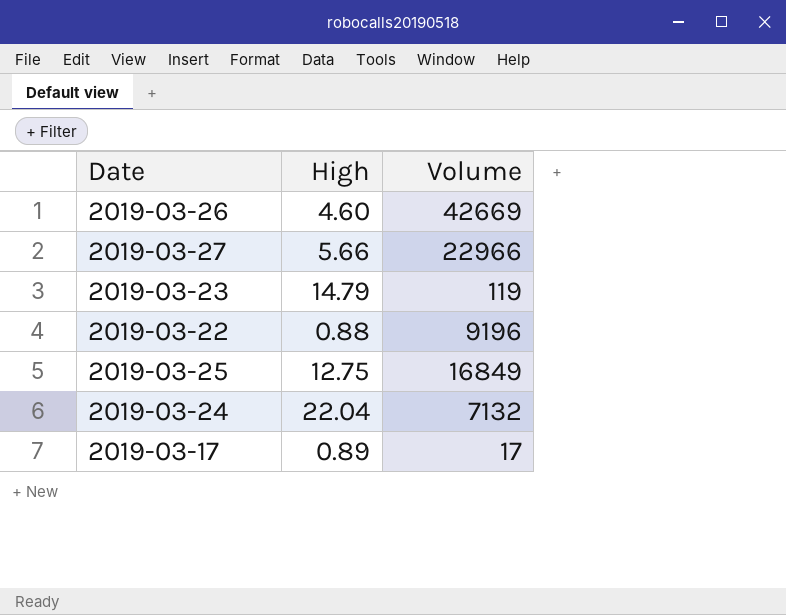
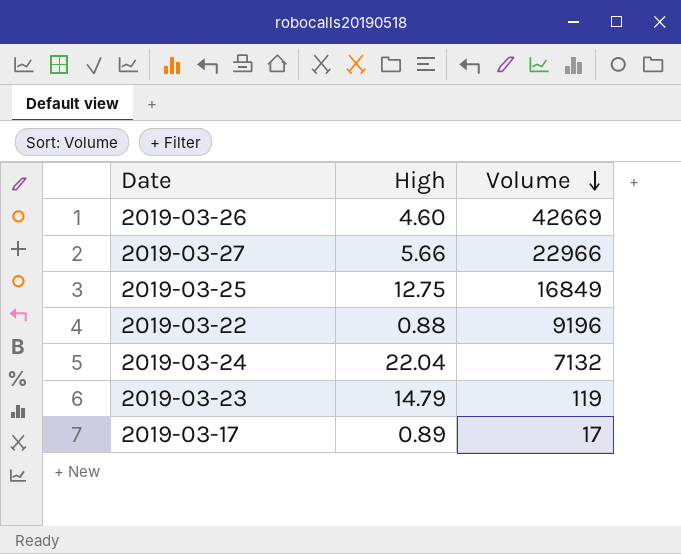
row order: none -> Volume descending

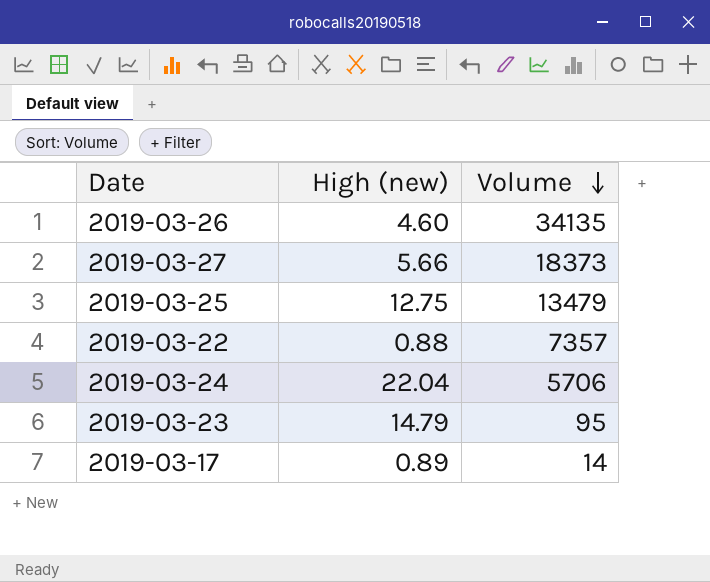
column name: High -> High (new)
2019-03-26 | Volume: 42669 -> 34135
2019-03-27 | Volume: 22966 -> 18373
2019-03-25 | Volume: 16849 -> 13479
2019-03-22 | Volume: 9196 -> 7357
2019-03-24 | Volume: 7132 -> 5706
2019-03-23 | Volume: 119 -> 95
2019-03-17 | Volume: 17 -> 14

